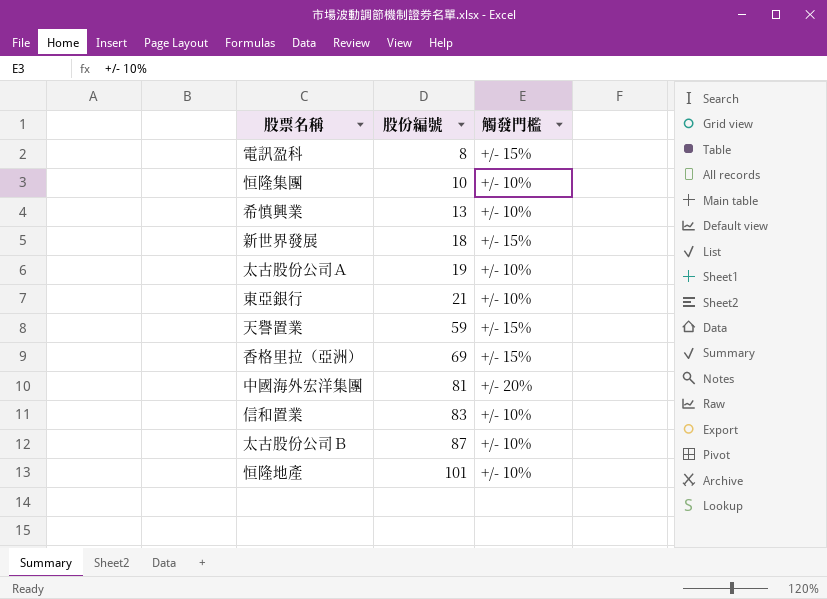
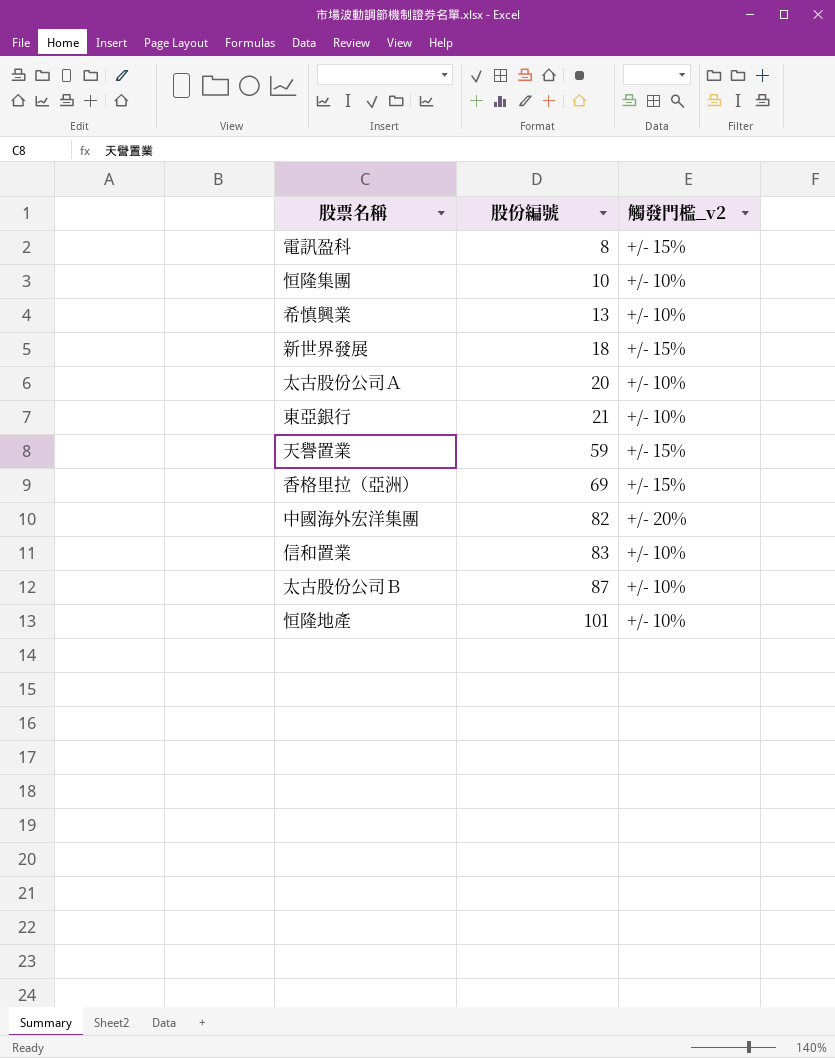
column name: 觸發門檻 -> 觸發門檻_v2
太古股份公司Ａ | 股份編號: 19 -> 20
中國海外宏洋集團 | 股份編號: 81 -> 82

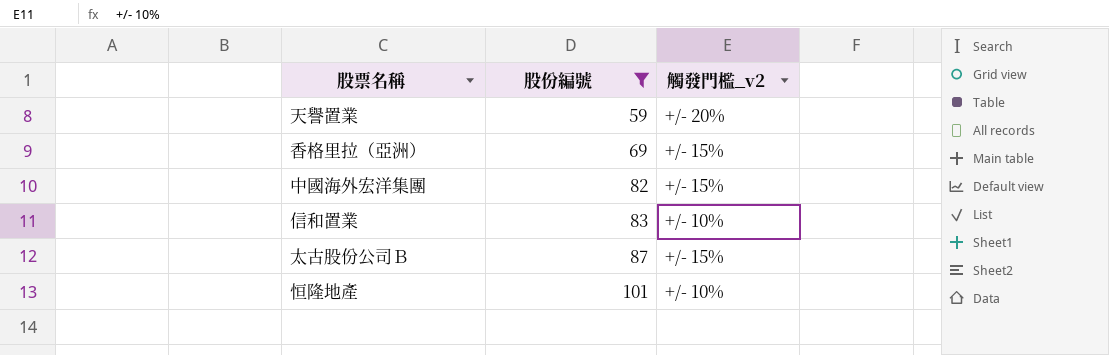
filter: none -> 股份編號 >= 59
天譽置業 | 觸發門檻_v2: +/- 15% -> +/- 20%
中國海外宏洋集團 | 觸發門檻_v2: +/- 20% -> +/- 15%
太古股份公司Ｂ | 觸發門檻_v2: +/- 10% -> +/- 15%

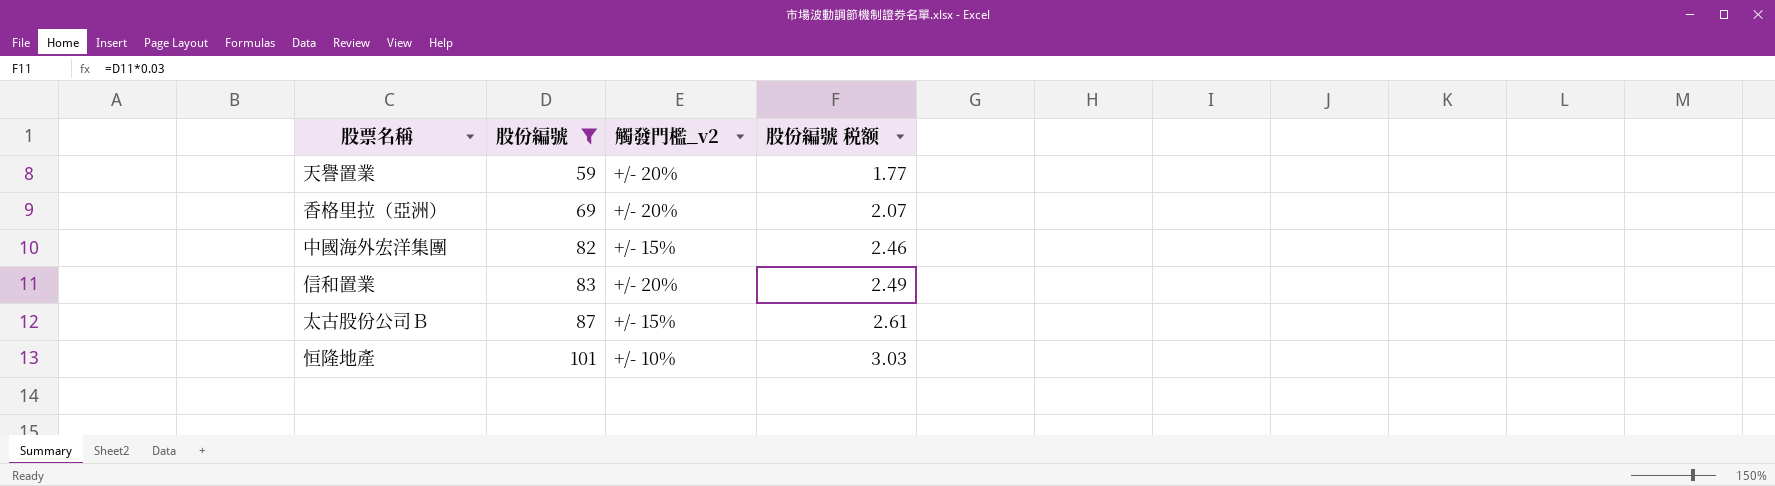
column 股份編號 税额 | formula: none -> [股份編號] * 0.03
香格里拉（亞洲） | 觸發門檻_v2: +/- 15% -> +/- 20%
信和置業 | 觸發門檻_v2: +/- 10% -> +/- 20%

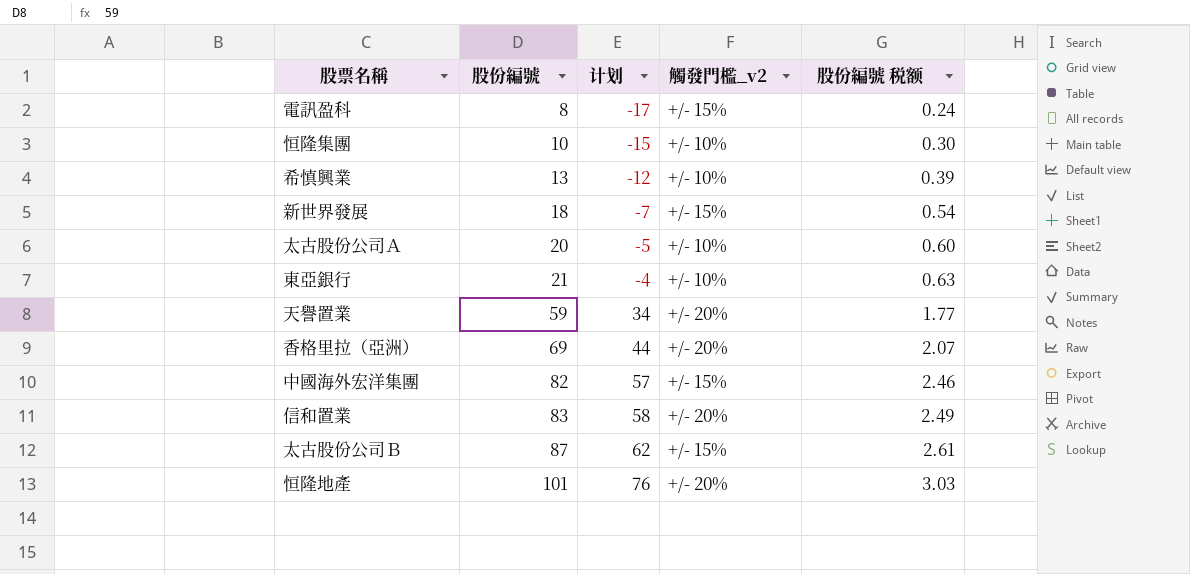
filter: 股份編號 >= 59 -> none
column 计划 | formula: none -> [股份編號] - 25
恒隆地產 | 觸發門檻_v2: +/- 10% -> +/- 20%

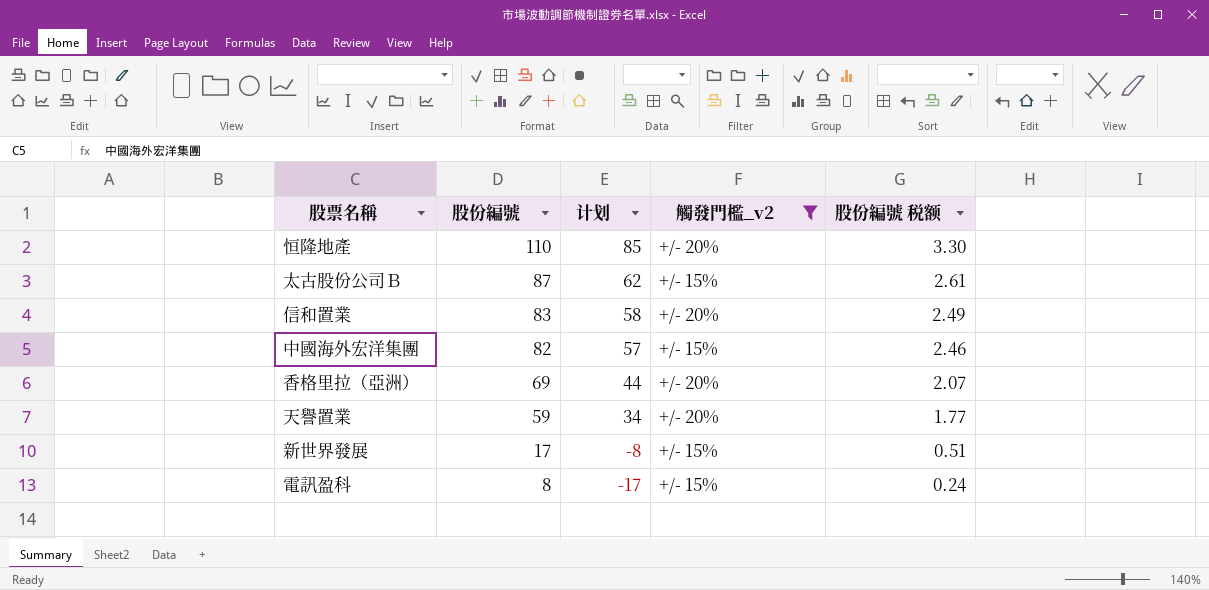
filter: none -> 觸發門檻_v2 != +/- 10%
row order: 股份編號 ascending -> 股份編號 descending
恒隆地產 | 股份編號: 101 -> 110
恒隆地產 | 计划: 76 -> 85
恒隆地產 | 股份編號 税额: 3.03 -> 3.30
新世界發展 | 股份編號: 18 -> 17
新世界發展 | 计划: -7 -> -8
新世界發展 | 股份編號 税额: 0.54 -> 0.51

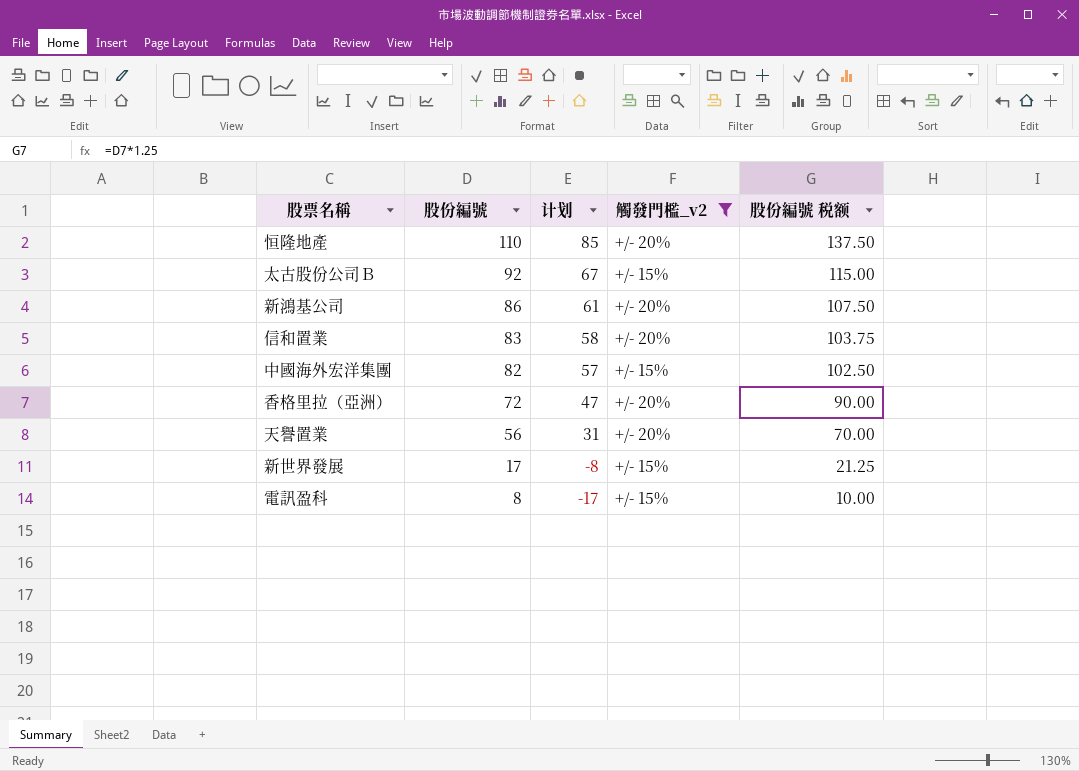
column 股份編號 税额 | formula: [股份編號] * 0.03 -> [股份編號] * 1.25
太古股份公司Ｂ | 股份編號: 87 -> 92
太古股份公司Ｂ | 计划: 62 -> 67
row 新鴻基公司: none -> 86 | 61 | +/- 20% | 107.50
香格里拉（亞洲） | 股份編號: 69 -> 72
香格里拉（亞洲） | 计划: 44 -> 47
天譽置業 | 股份編號: 59 -> 56
天譽置業 | 计划: 34 -> 31

